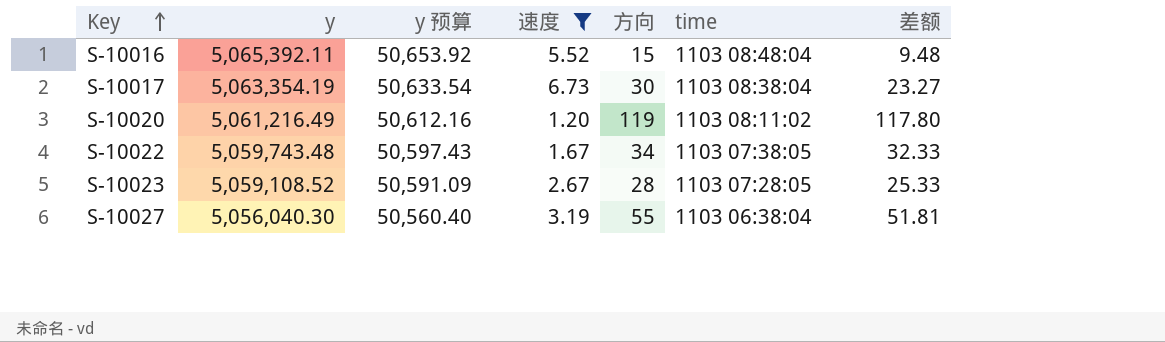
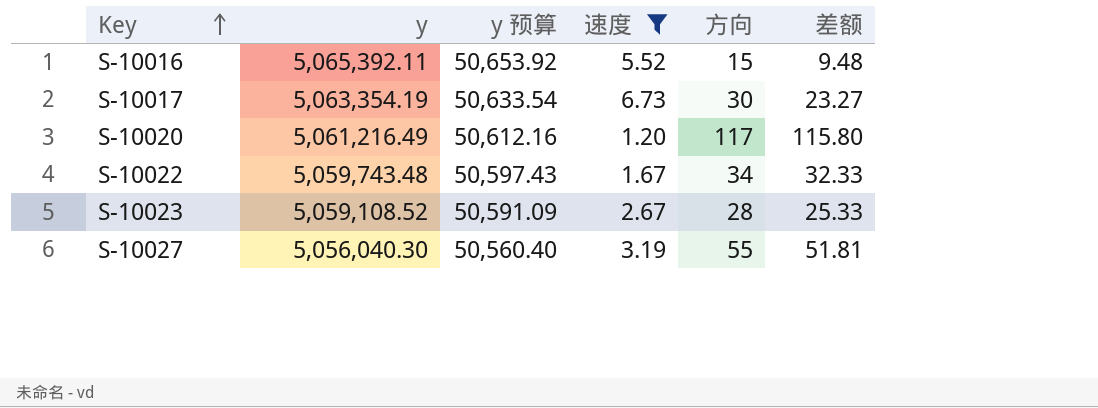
column time | position: 6 -> none
S-10020 | 方向: 119 -> 117
S-10020 | 差额: 117.80 -> 115.80

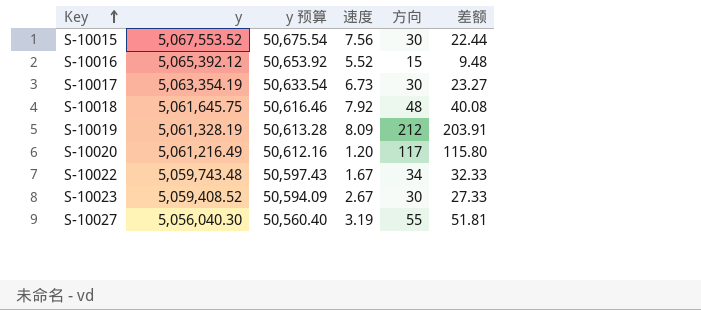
filter: 速度 <= 6.73 -> none
S-10016 | y: 5,065,392.11 -> 5,065,392.12
S-10023 | y: 5,059,108.52 -> 5,059,408.52
S-10023 | y 预算: 50,591.09 -> 50,594.09
S-10023 | 方向: 28 -> 30
S-10023 | 差额: 25.33 -> 27.33

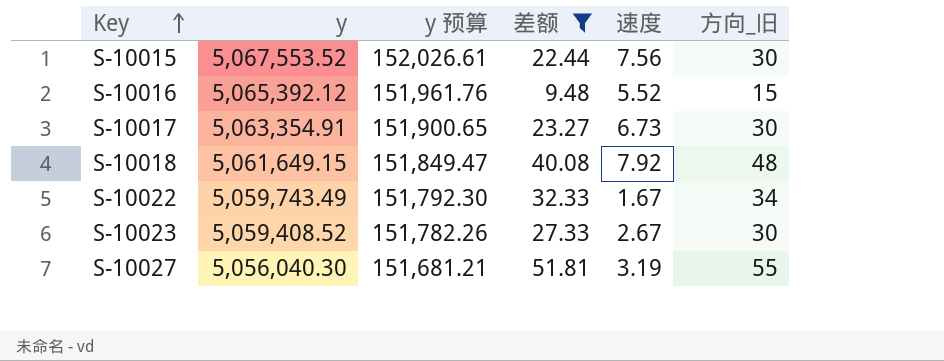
filter: none -> 差额 <= 51.81
column y 预算 | formula: [y] * 0.01 -> [y] * 0.03
column 差额 | position: 6 -> 4
column name: 方向 -> 方向_旧
S-10017 | y: 5,063,354.19 -> 5,063,354.91
S-10018 | y: 5,061,645.75 -> 5,061,649.15
S-10022 | y: 5,059,743.48 -> 5,059,743.49

